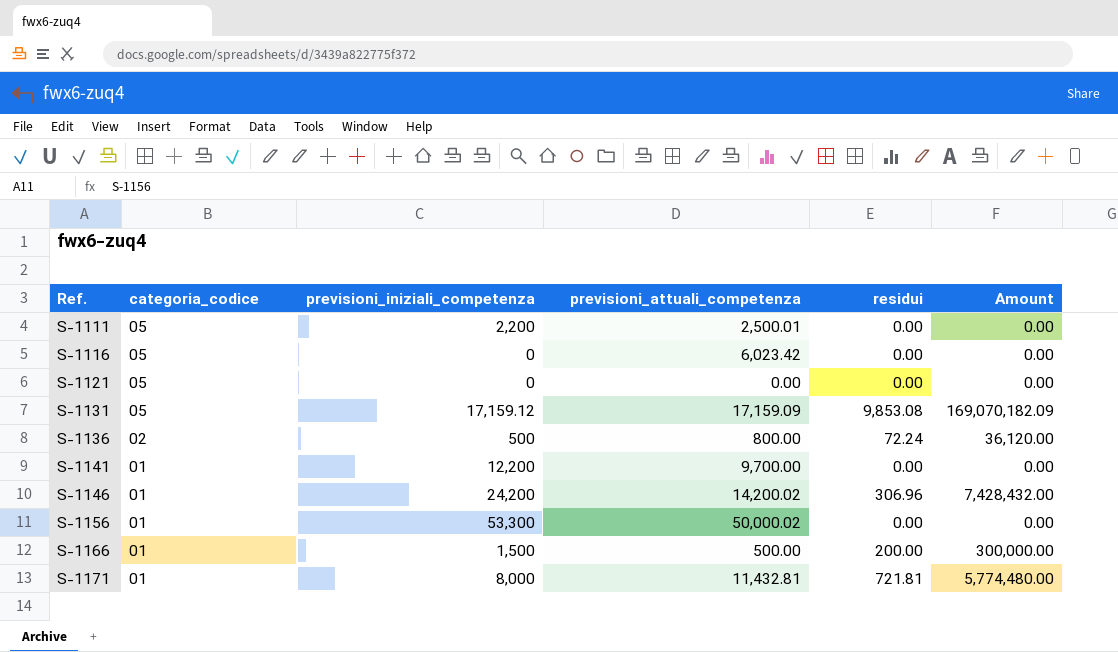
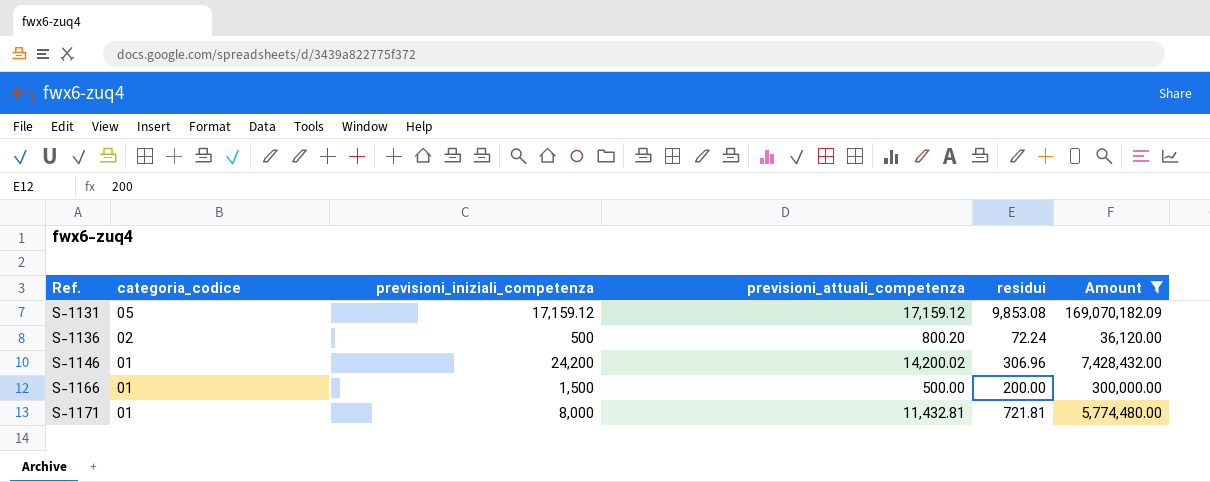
filter: none -> Amount != 0.00
S-1131 | previsioni_attuali_competenza: 17,159.09 -> 17,159.12
S-1136 | previsioni_attuali_competenza: 800.00 -> 800.20

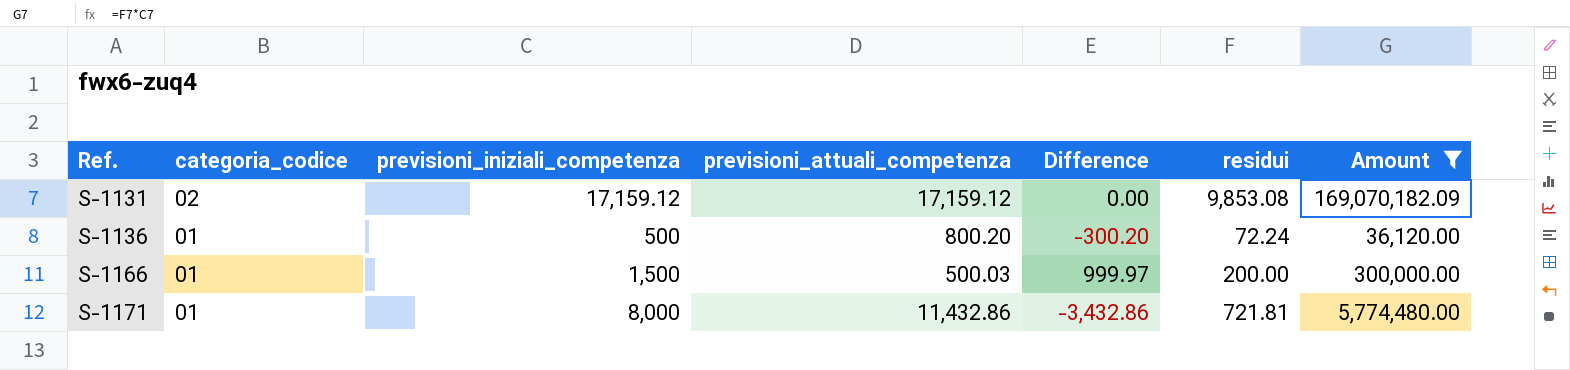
column Difference | formula: none -> [previsioni_iniziali_competenza] - [previsioni_attuali_competenza]
row S-1146: 01 | 24,200 | 14,200.02 | 306.96 | 7,428,432.00 -> none
S-1131 | categoria_codice: 05 -> 02
S-1136 | categoria_codice: 02 -> 01
S-1166 | previsioni_attuali_competenza: 500.00 -> 500.03
S-1171 | previsioni_attuali_competenza: 11,432.81 -> 11,432.86

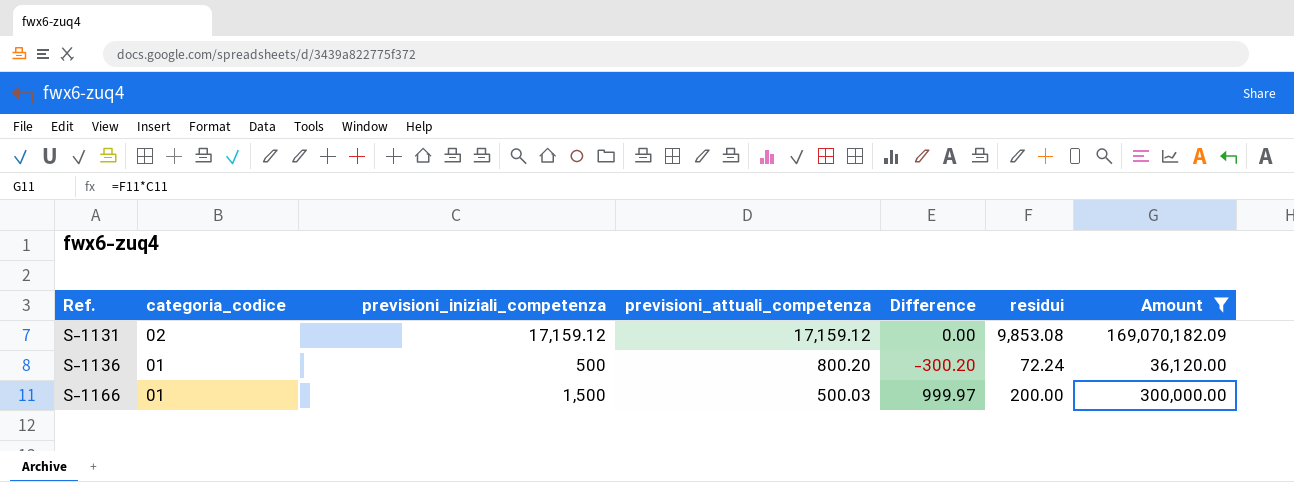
row S-1171: 01 | 8,000 | 11,432.86 | -3,432.86 | 721.81 | 5,774,480.00 -> none

